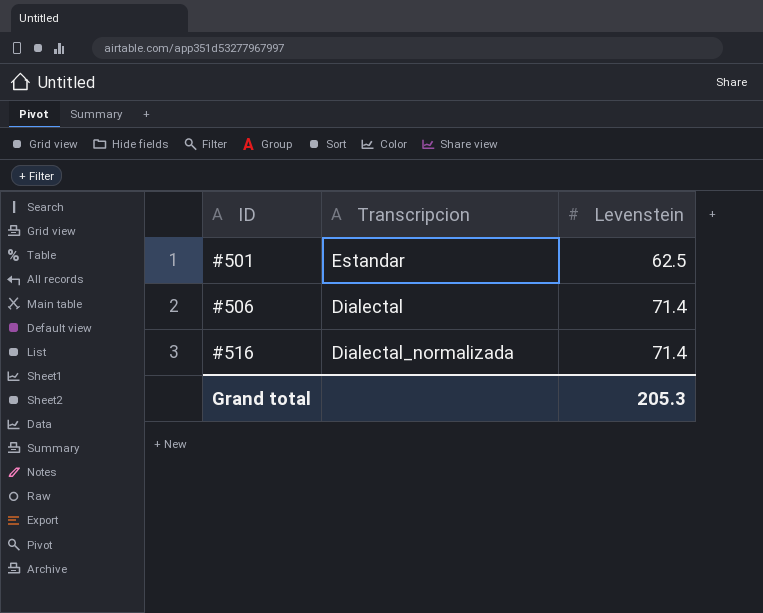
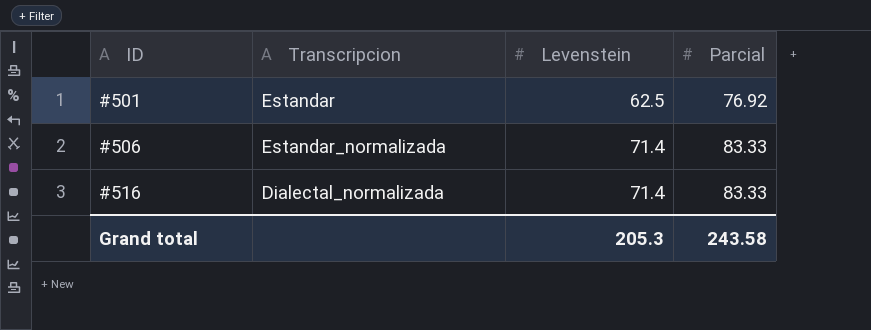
column Parcial | position: none -> 4
#506 | Transcripcion: Dialectal -> Estandar_normalizada

